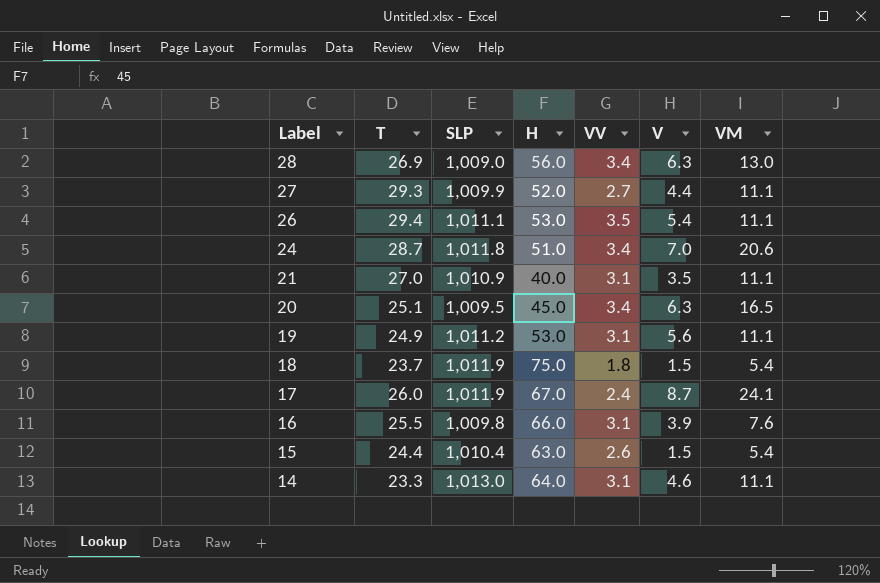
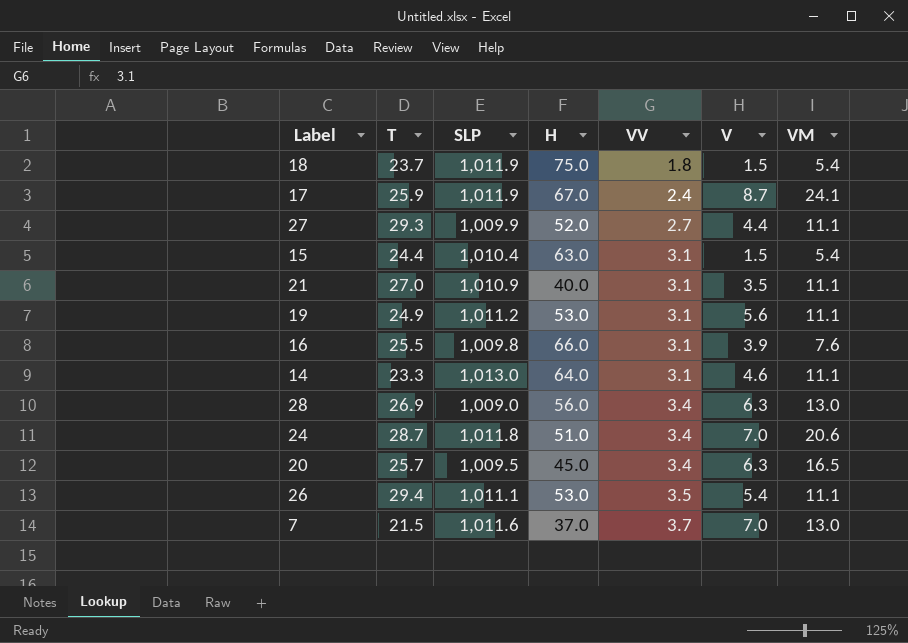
row order: Label descending -> VV ascending
17 | T: 26.0 -> 25.9
15 | VV: 2.6 -> 3.1
20 | T: 25.1 -> 25.7
row 7: none -> 21.5 | 1,011.6 | 37.0 | 3.7 | 7.0 | 13.0

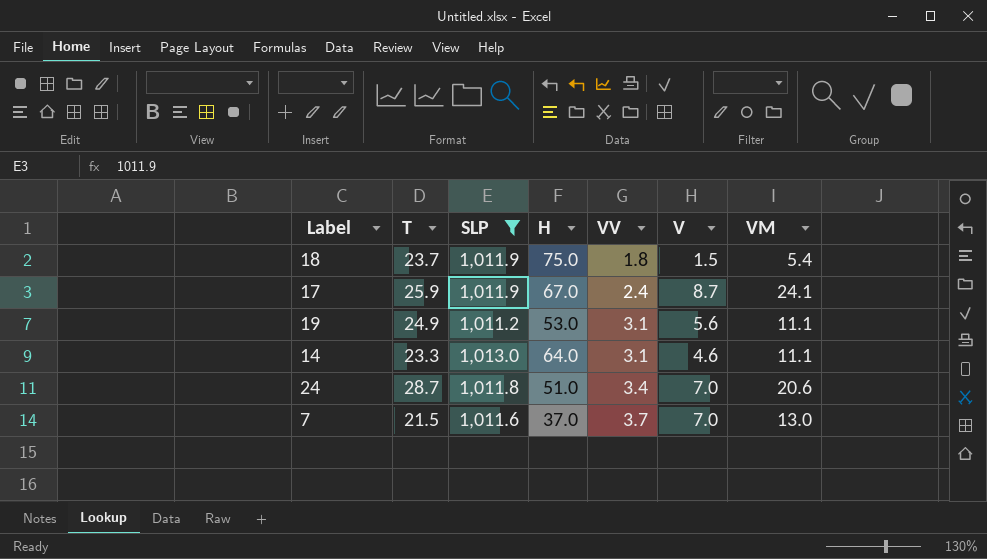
filter: none -> SLP >= 1,011.2

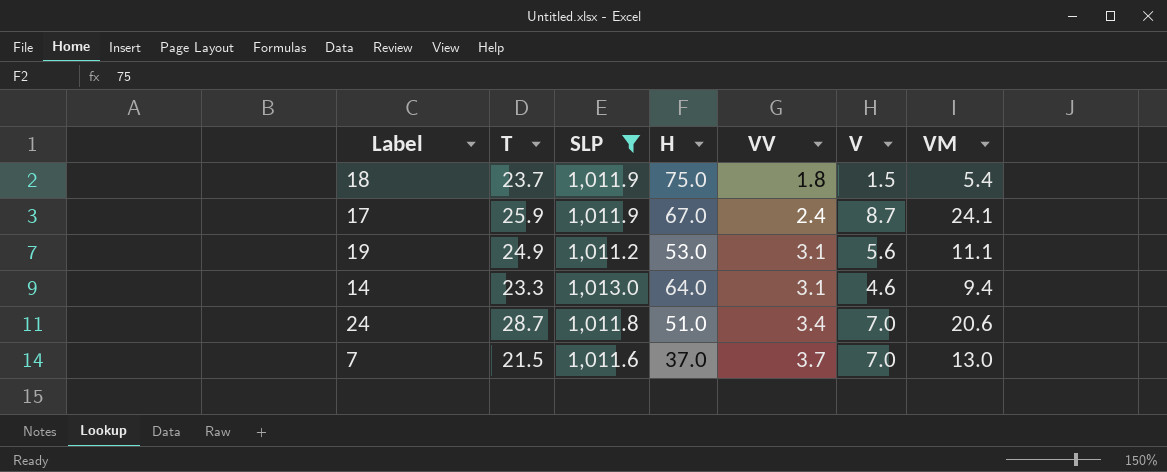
14 | VM: 11.1 -> 9.4

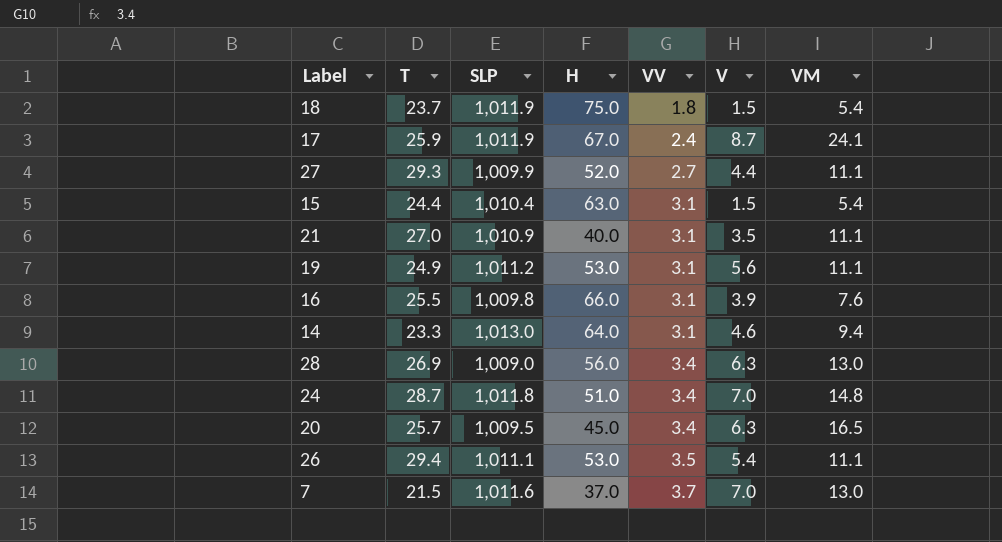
filter: SLP >= 1,011.2 -> none
24 | VM: 20.6 -> 14.8

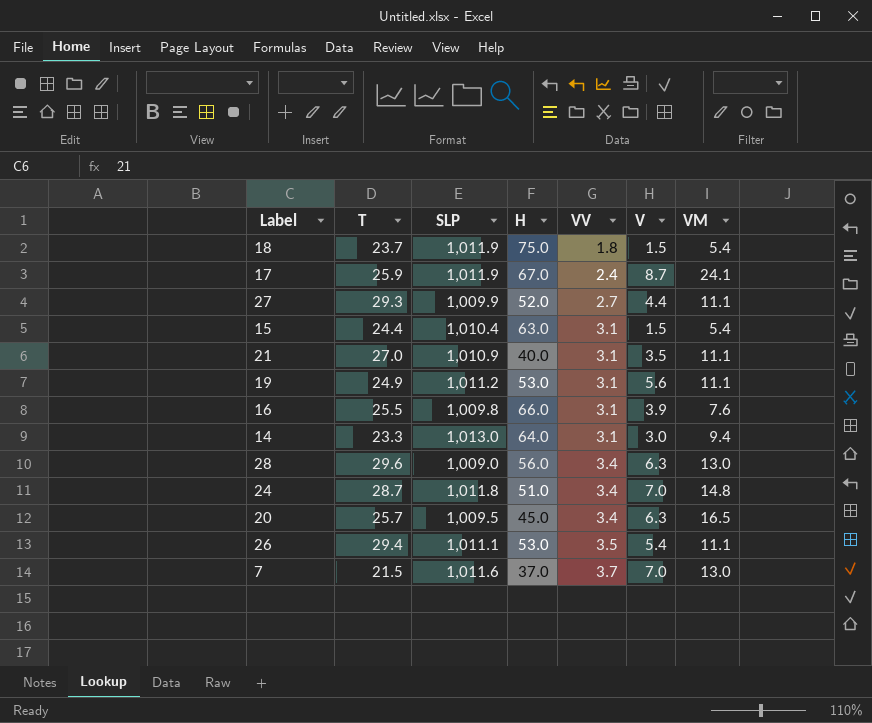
14 | V: 4.6 -> 3.0
28 | T: 26.9 -> 29.6

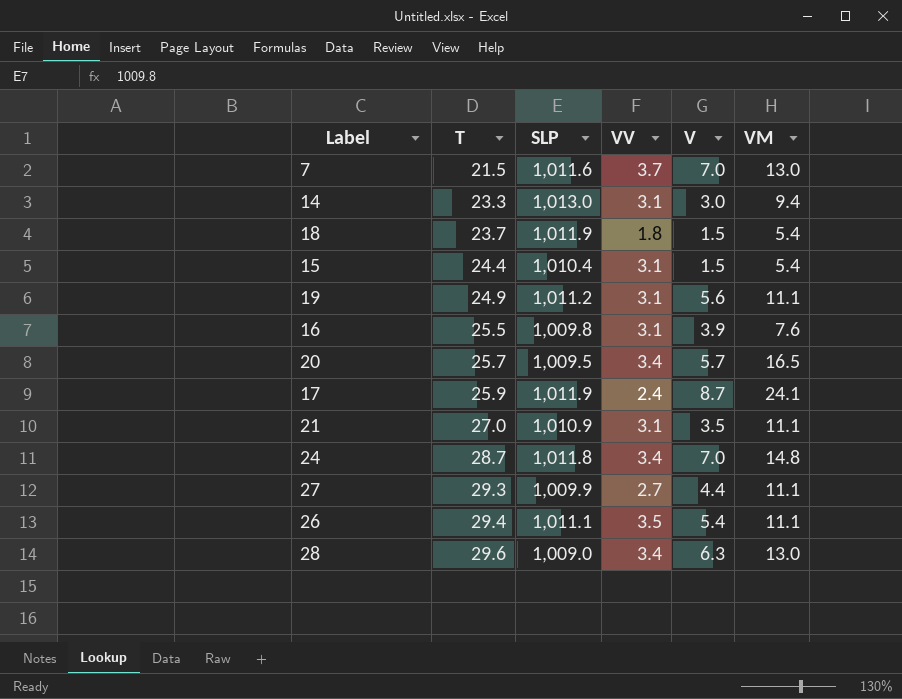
row order: VV ascending -> T ascending
column H | position: 4 -> none
20 | V: 6.3 -> 5.7

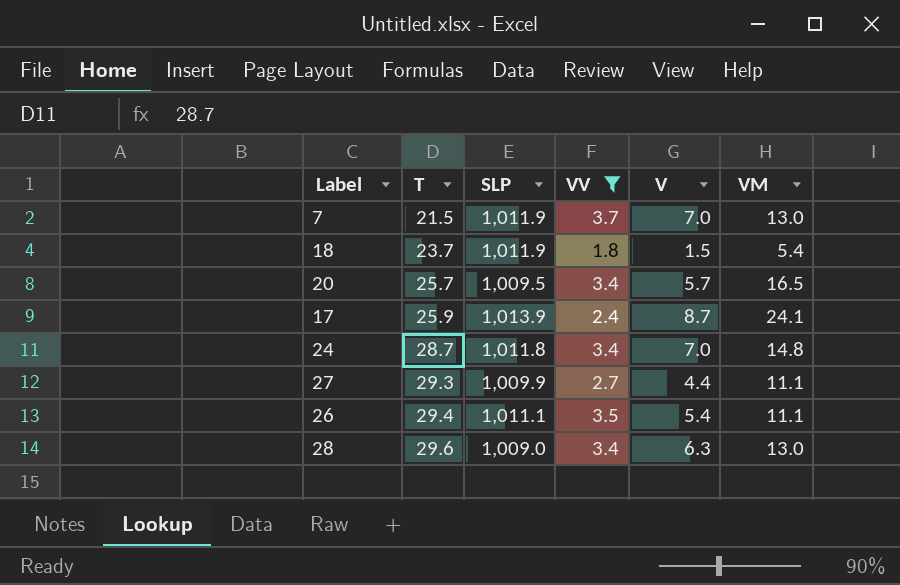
filter: none -> VV != 3.1
7 | SLP: 1,011.6 -> 1,011.9
17 | SLP: 1,011.9 -> 1,013.9

